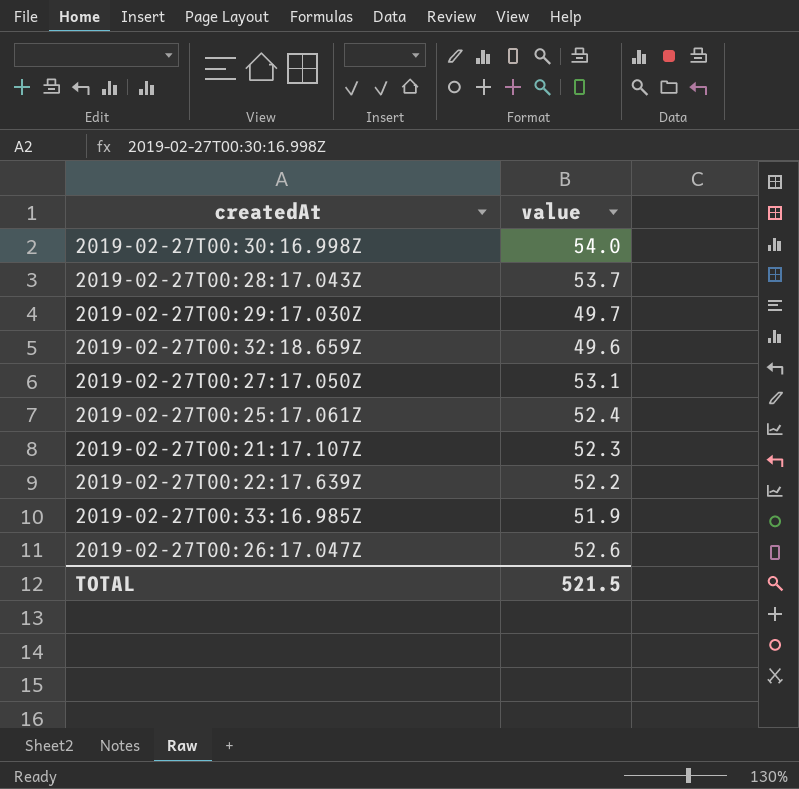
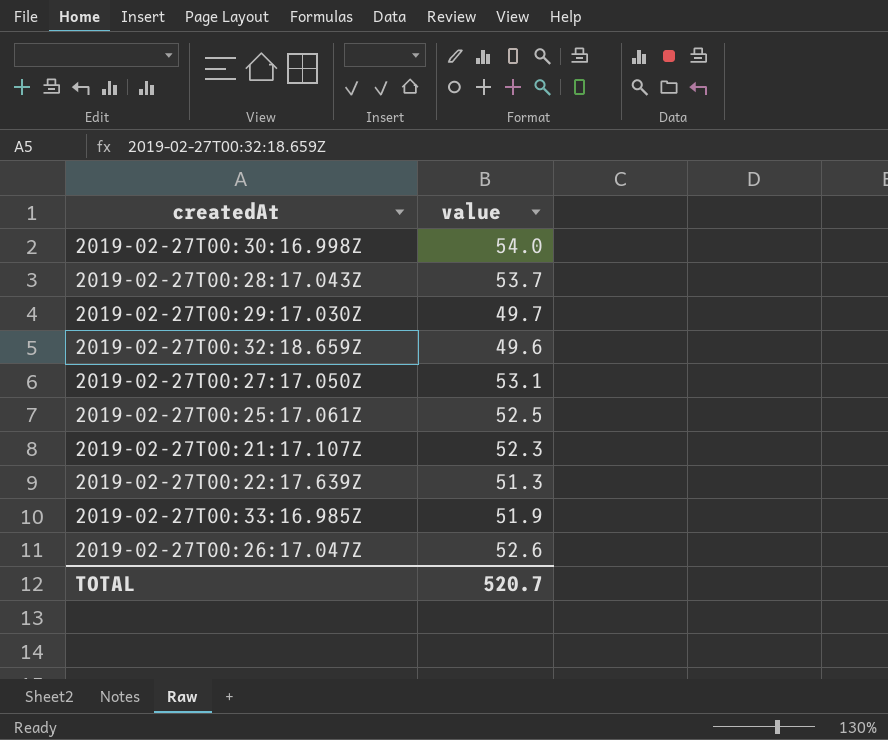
2019-02-27T00:25:17.061Z | value: 52.4 -> 52.5
2019-02-27T00:22:17.639Z | value: 52.2 -> 51.3
TOTAL | value: 521.5 -> 520.7

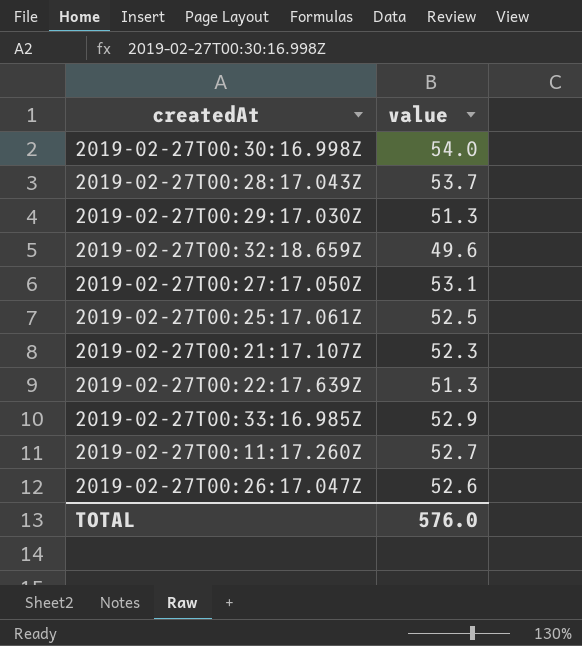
2019-02-27T00:29:17.030Z | value: 49.7 -> 51.3
2019-02-27T00:33:16.985Z | value: 51.9 -> 52.9
row 2019-02-27T00:11:17.260Z: none -> 52.7
TOTAL | value: 520.7 -> 576.0

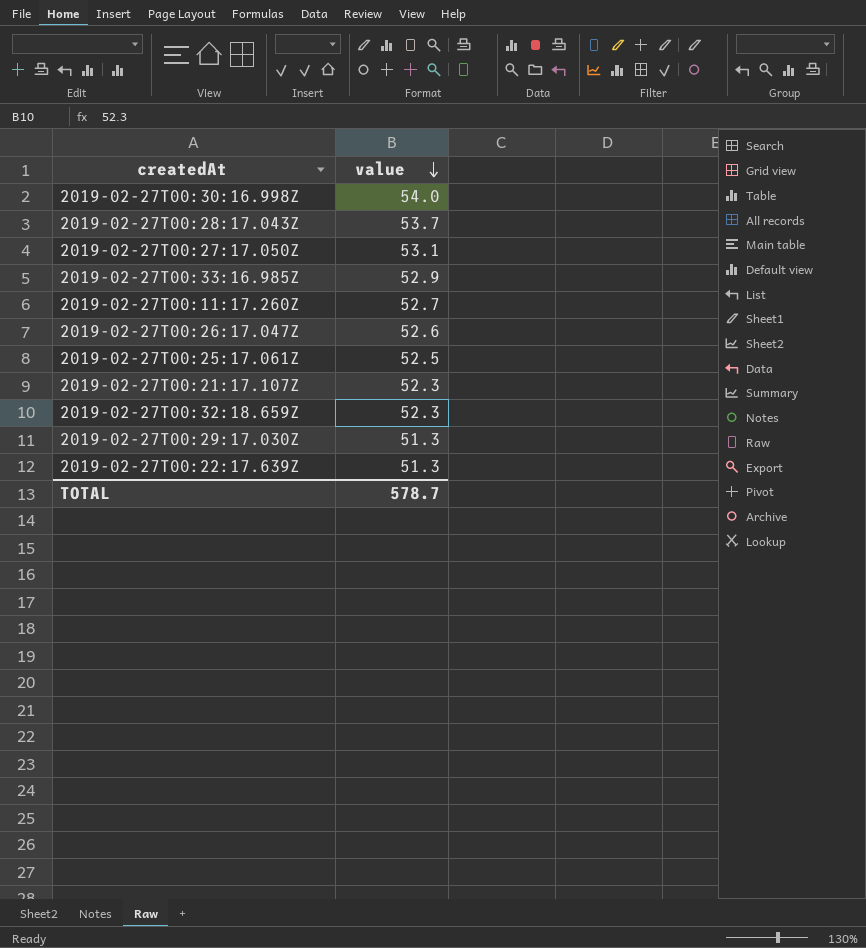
row order: none -> value descending
2019-02-27T00:32:18.659Z | value: 49.6 -> 52.3
TOTAL | value: 576.0 -> 578.7

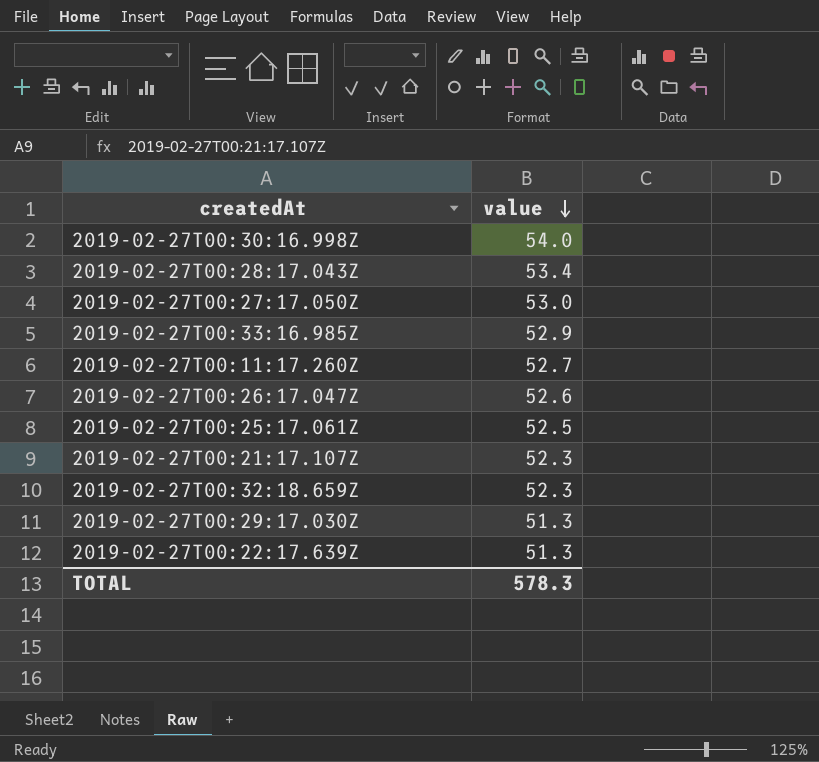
2019-02-27T00:28:17.043Z | value: 53.7 -> 53.4
2019-02-27T00:27:17.050Z | value: 53.1 -> 53.0
TOTAL | value: 578.7 -> 578.3

